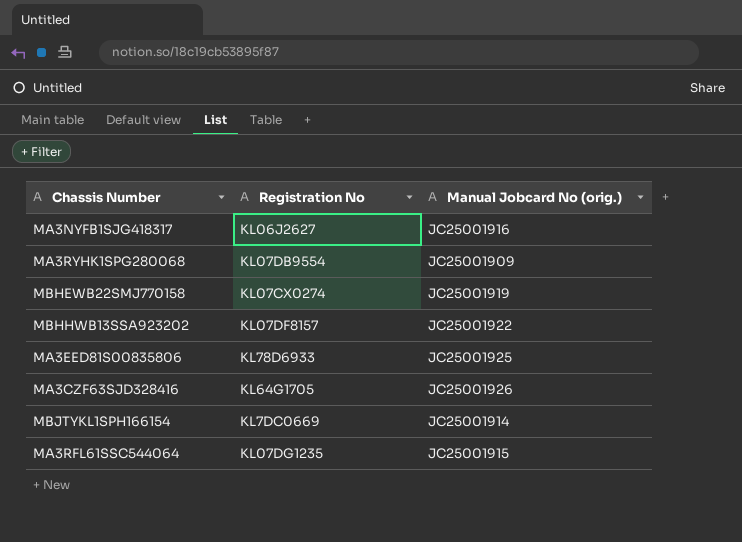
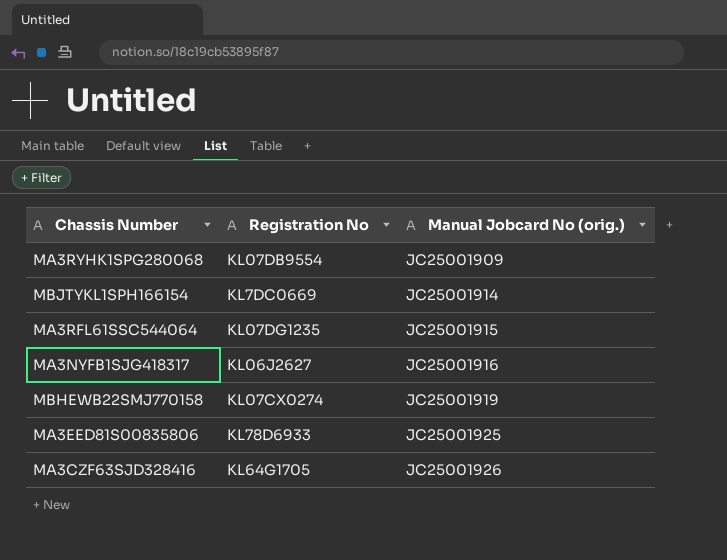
row order: none -> Manual Jobcard No (orig.) ascending
row MBHHWB13SSA923202: KL07DF8157 | JC25001922 -> none

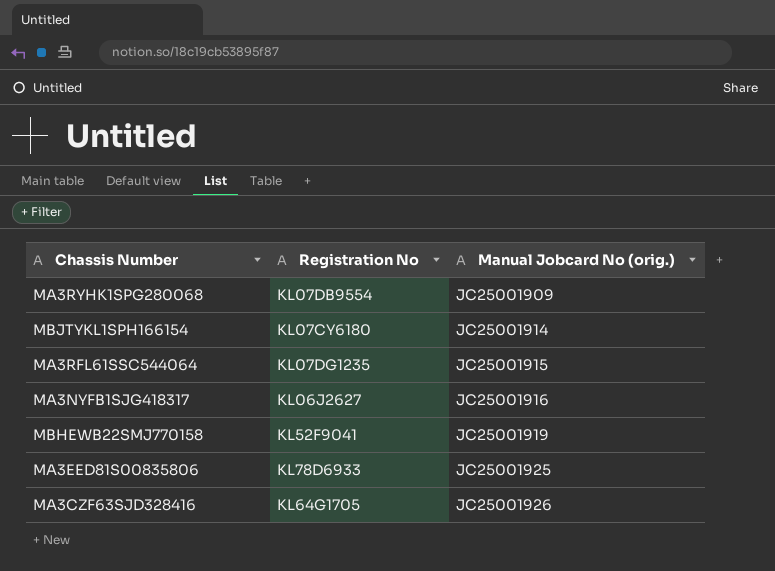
MBJTYKL1SPH166154 | Registration No: KL7DC0669 -> KL07CY6180
MBHEWB22SMJ770158 | Registration No: KL07CX0274 -> KL52F9041

